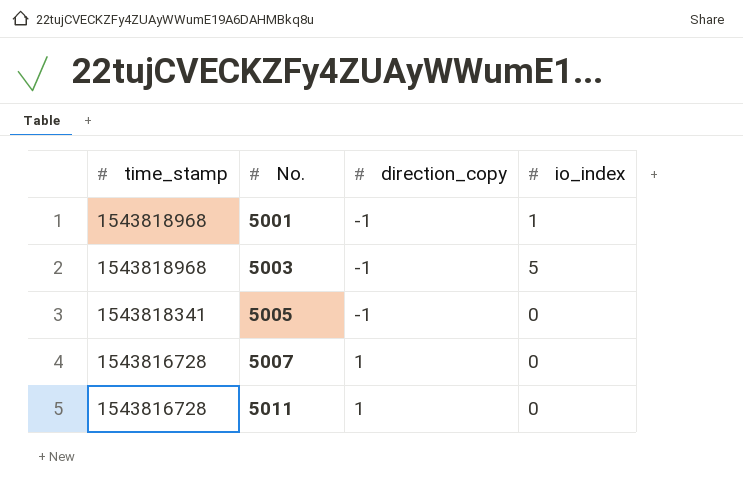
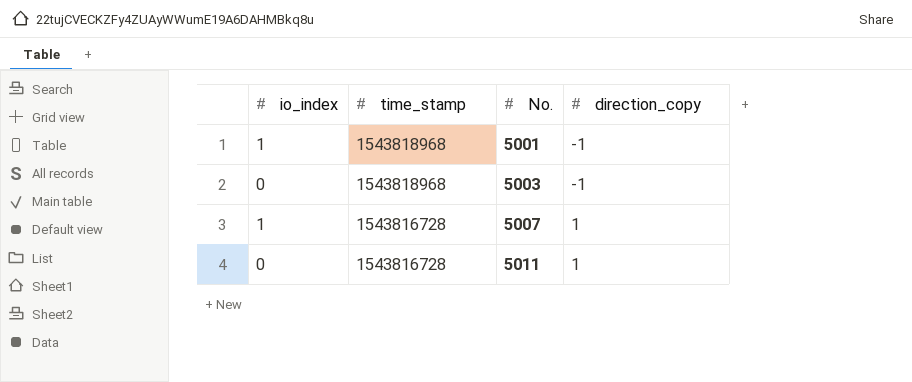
column io_index | position: 4 -> 1
row 5005: 1543818341 | -1 | 0 -> none
5003 | io_index: 5 -> 0
5007 | io_index: 0 -> 1

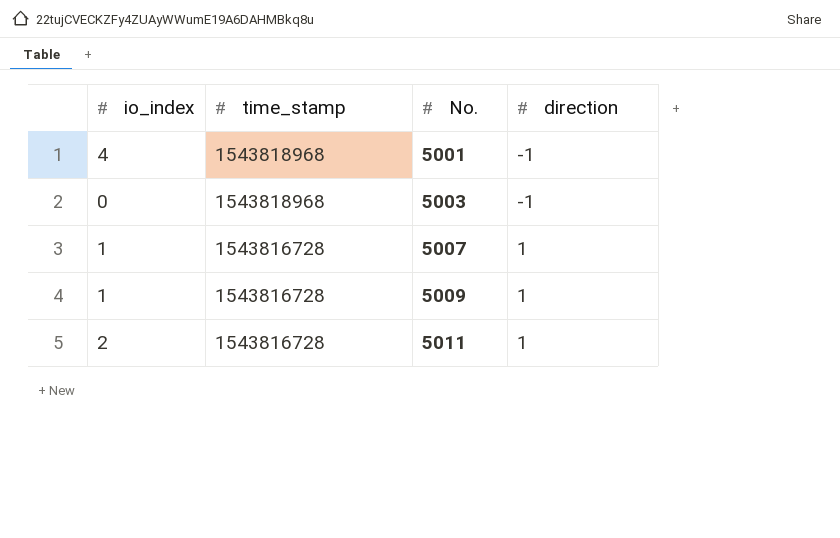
column name: direction_copy -> direction
5001 | io_index: 1 -> 4
row 5009: none -> 1 | 1543816728 | 1
5011 | io_index: 0 -> 2

